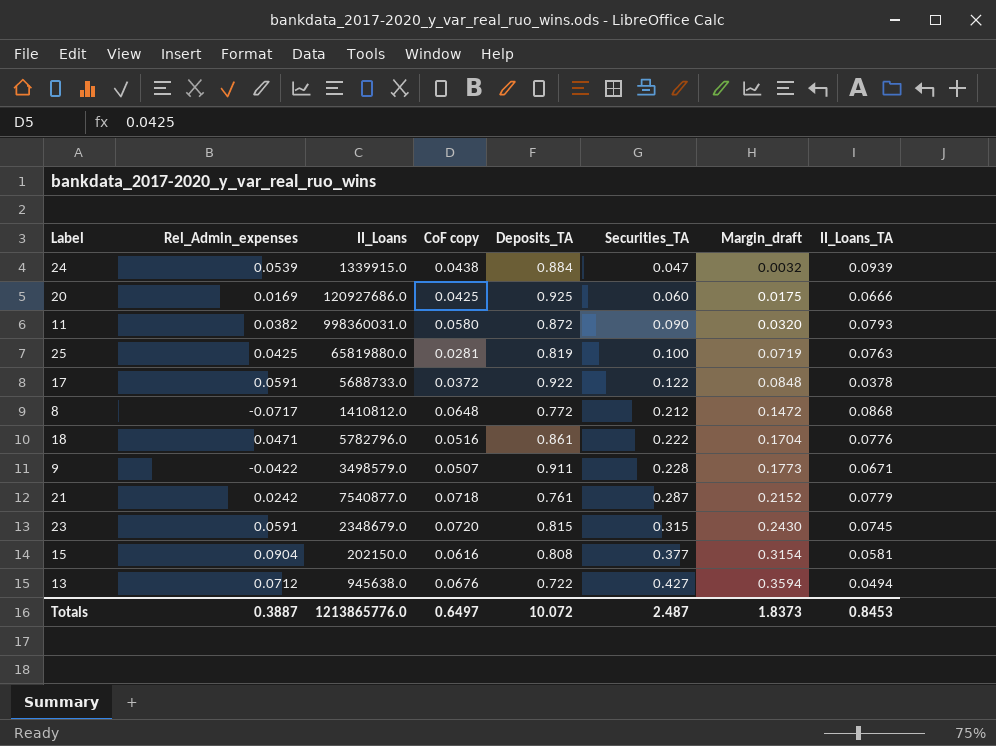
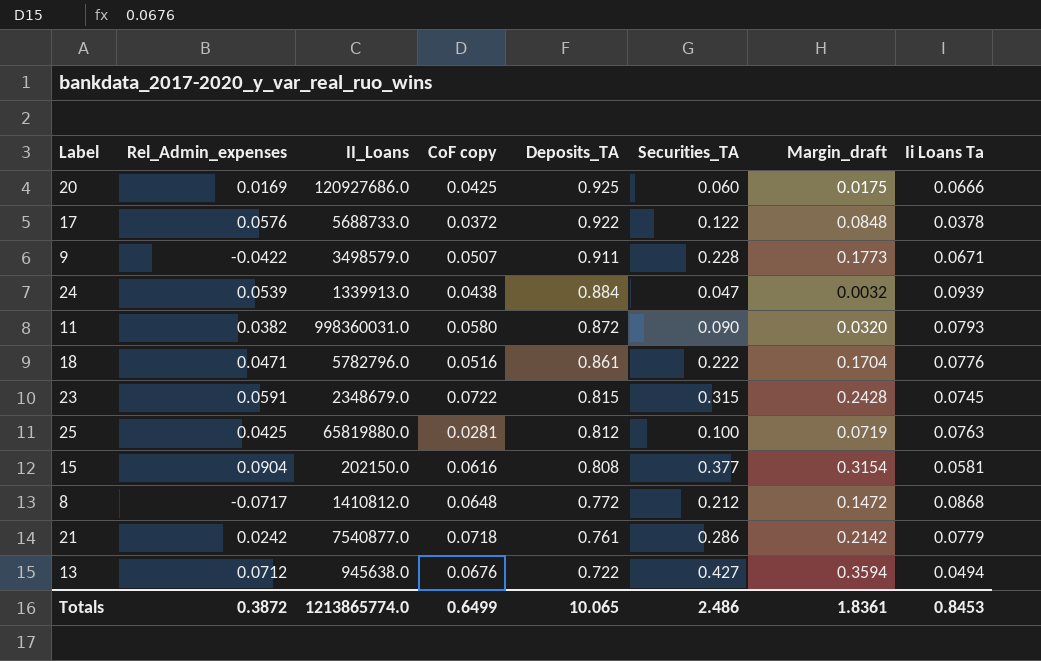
row order: Securities_TA ascending -> Deposits_TA descending
column name: II_Loans_TA -> Ii Loans Ta
17 | Rel_Admin_expenses: 0.0591 -> 0.0576
24 | II_Loans: 1339915.0 -> 1339913.0
23 | CoF copy: 0.0720 -> 0.0722
23 | Margin_draft: 0.2430 -> 0.2428
25 | Deposits_TA: 0.819 -> 0.812
21 | Securities_TA: 0.287 -> 0.286
21 | Margin_draft: 0.2152 -> 0.2142
Totals | Rel_Admin_expenses: 0.3887 -> 0.3872
Totals | II_Loans: 1213865776.0 -> 1213865774.0
Totals | CoF copy: 0.6497 -> 0.6499
Totals | Deposits_TA: 10.072 -> 10.065
Totals | Securities_TA: 2.487 -> 2.486
Totals | Margin_draft: 1.8373 -> 1.8361

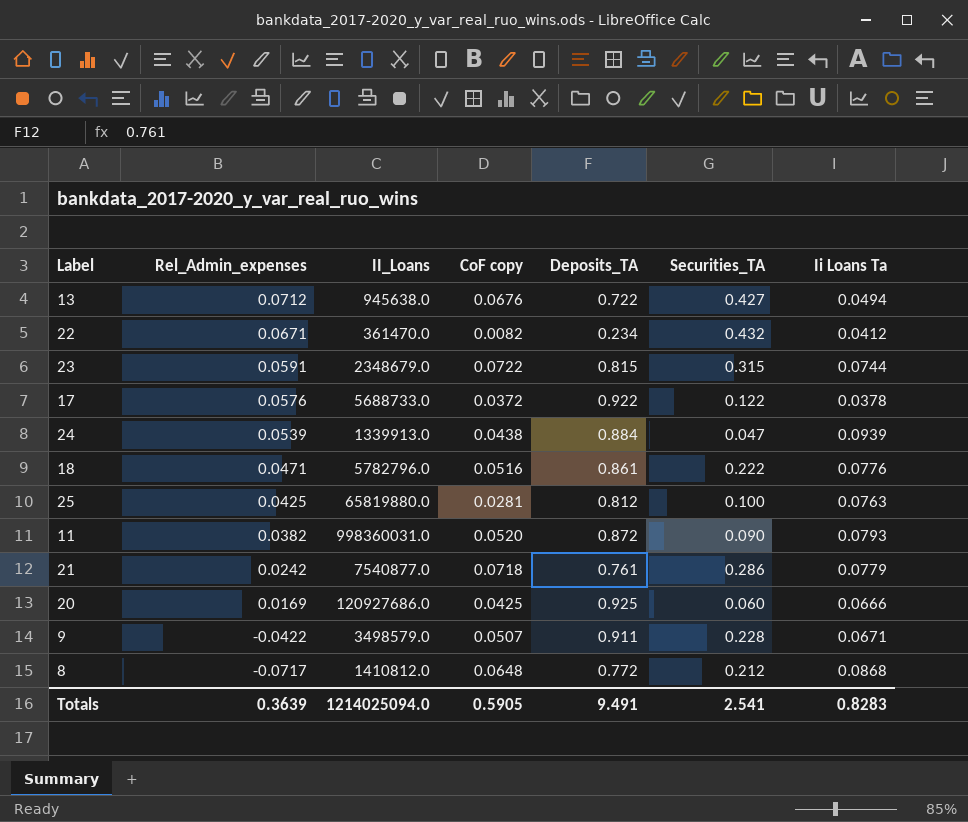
row order: Deposits_TA descending -> Rel_Admin_expenses descending
column Margin_draft | formula: [Securities_TA] - [CoF copy] -> none
row 15: 0.0904 | 202150.0 | 0.0616 | 0.808 | 0.377 | 0.3154 | 0.0581 -> none
row 22: none -> 0.0671 | 361470.0 | 0.0082 | 0.234 | 0.432 | 0.0412
23 | Ii Loans Ta: 0.0745 -> 0.0744
11 | CoF copy: 0.0580 -> 0.0520
Totals | Rel_Admin_expenses: 0.3872 -> 0.3639
Totals | II_Loans: 1213865774.0 -> 1214025094.0
Totals | CoF copy: 0.6499 -> 0.5905
Totals | Deposits_TA: 10.065 -> 9.491
Totals | Securities_TA: 2.486 -> 2.541
Totals | Ii Loans Ta: 0.8453 -> 0.8283

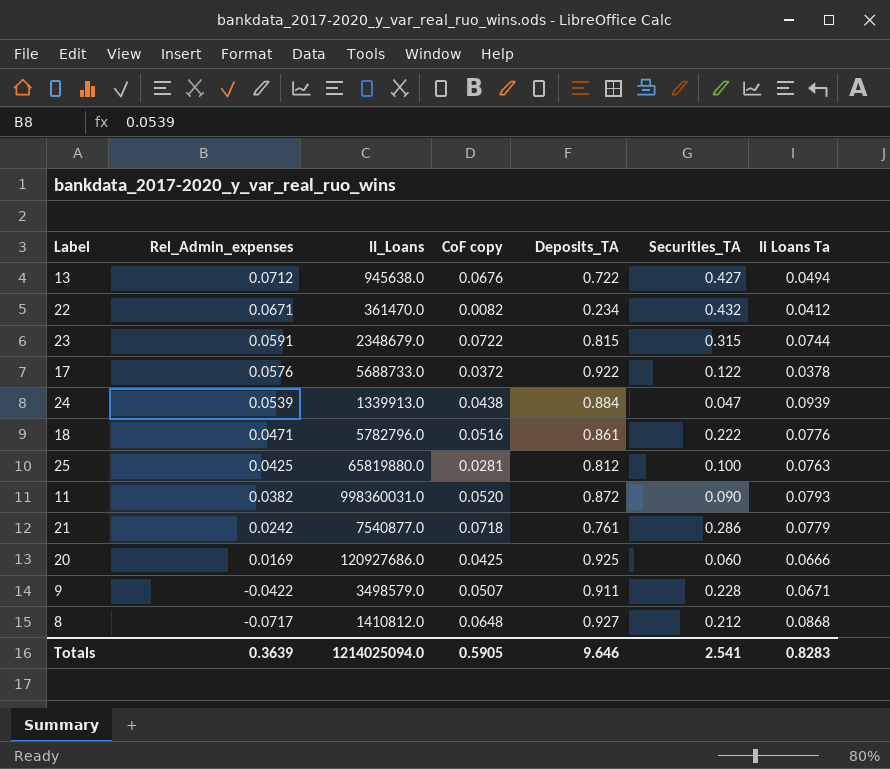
8 | Deposits_TA: 0.772 -> 0.927
Totals | Deposits_TA: 9.491 -> 9.646

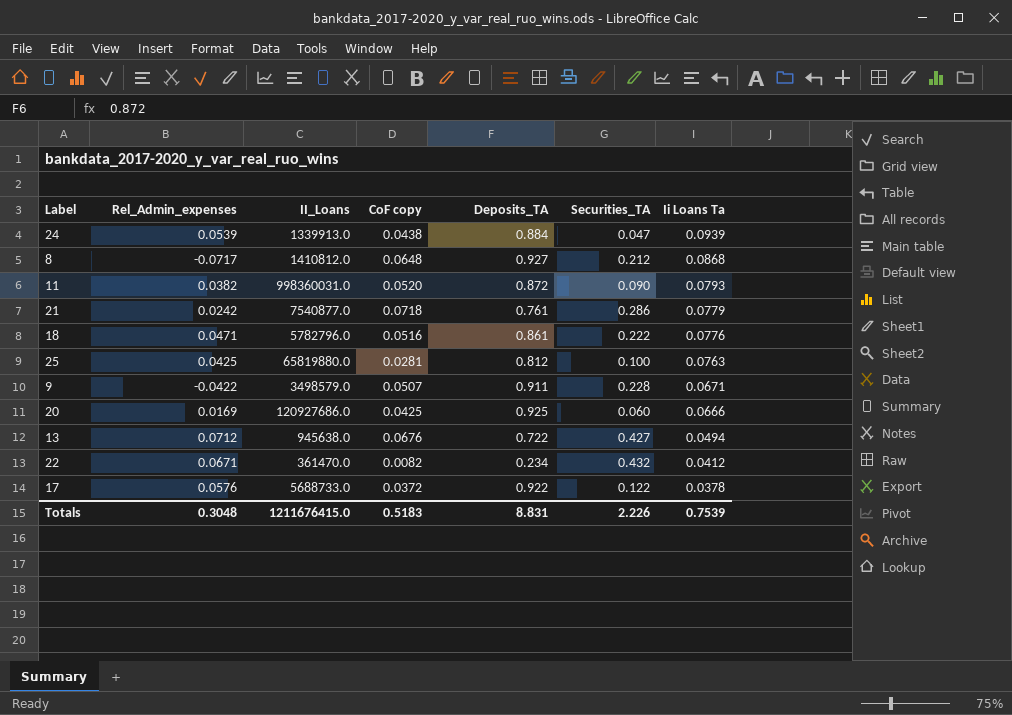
row order: Rel_Admin_expenses descending -> Ii Loans Ta descending
row 23: 0.0591 | 2348679.0 | 0.0722 | 0.815 | 0.315 | 0.0744 -> none
Totals | Rel_Admin_expenses: 0.3639 -> 0.3048
Totals | II_Loans: 1214025094.0 -> 1211676415.0
Totals | CoF copy: 0.5905 -> 0.5183
Totals | Deposits_TA: 9.646 -> 8.831
Totals | Securities_TA: 2.541 -> 2.226
Totals | Ii Loans Ta: 0.8283 -> 0.7539

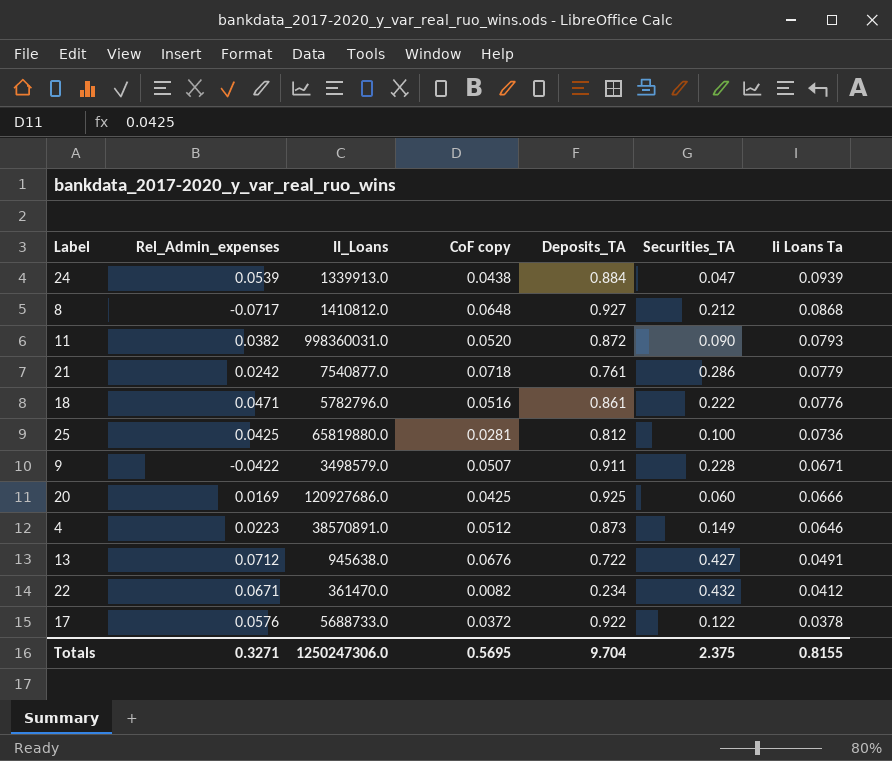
25 | Ii Loans Ta: 0.0763 -> 0.0736
row 4: none -> 0.0223 | 38570891.0 | 0.0512 | 0.873 | 0.149 | 0.0646
13 | Ii Loans Ta: 0.0494 -> 0.0491
Totals | Rel_Admin_expenses: 0.3048 -> 0.3271
Totals | II_Loans: 1211676415.0 -> 1250247306.0
Totals | CoF copy: 0.5183 -> 0.5695
Totals | Deposits_TA: 8.831 -> 9.704
Totals | Securities_TA: 2.226 -> 2.375
Totals | Ii Loans Ta: 0.7539 -> 0.8155

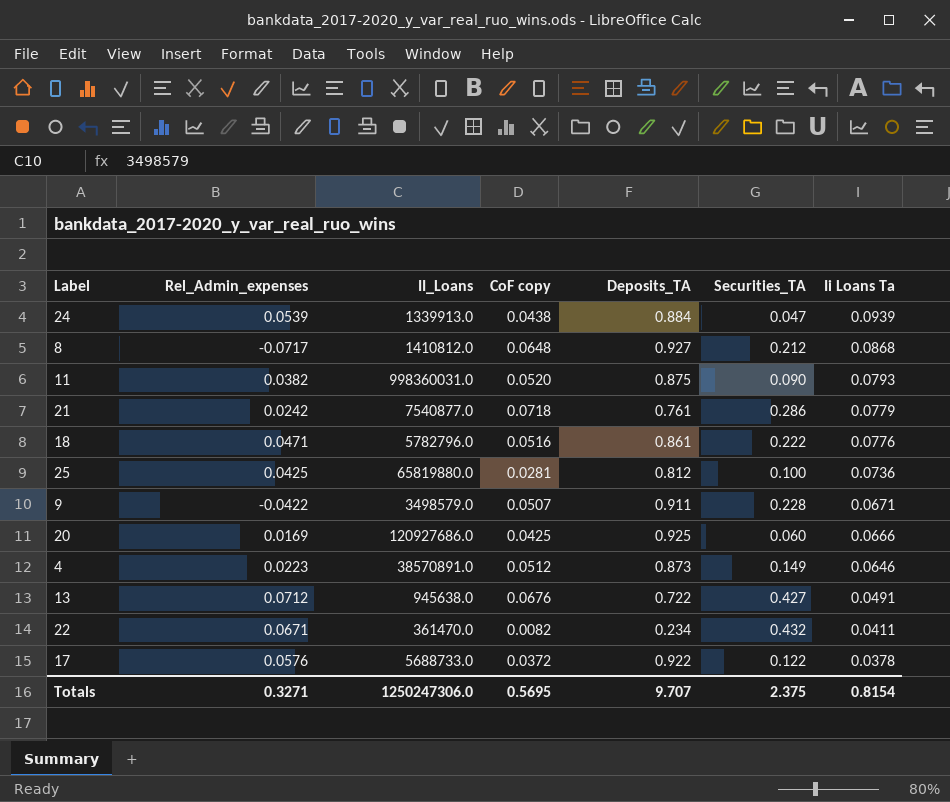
11 | Deposits_TA: 0.872 -> 0.875
22 | Ii Loans Ta: 0.0412 -> 0.0411
Totals | Deposits_TA: 9.704 -> 9.707
Totals | Ii Loans Ta: 0.8155 -> 0.8154

